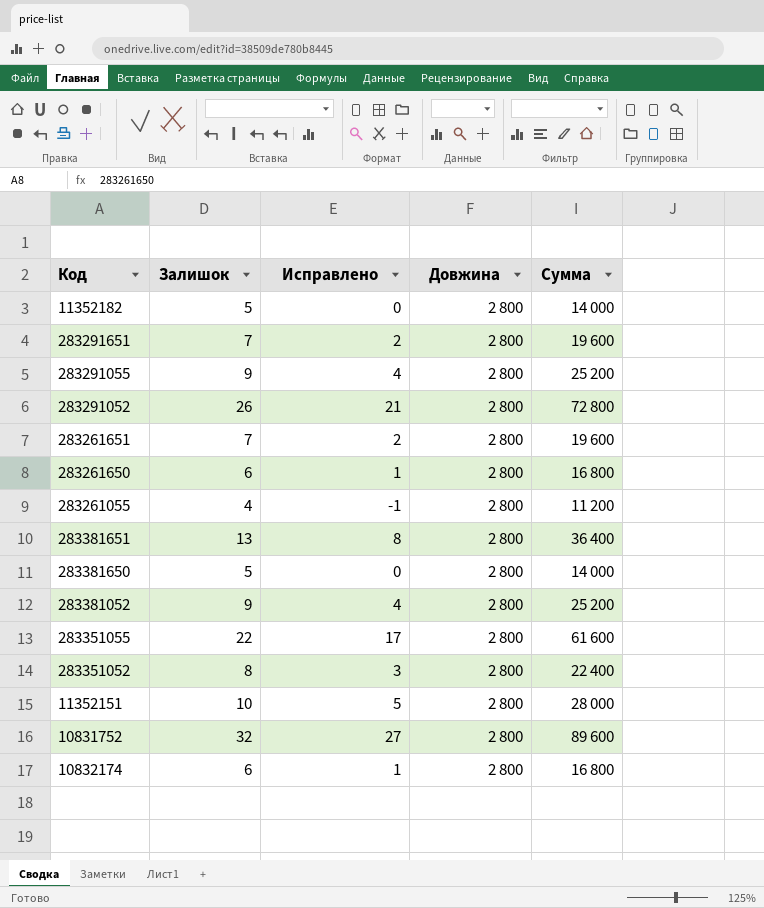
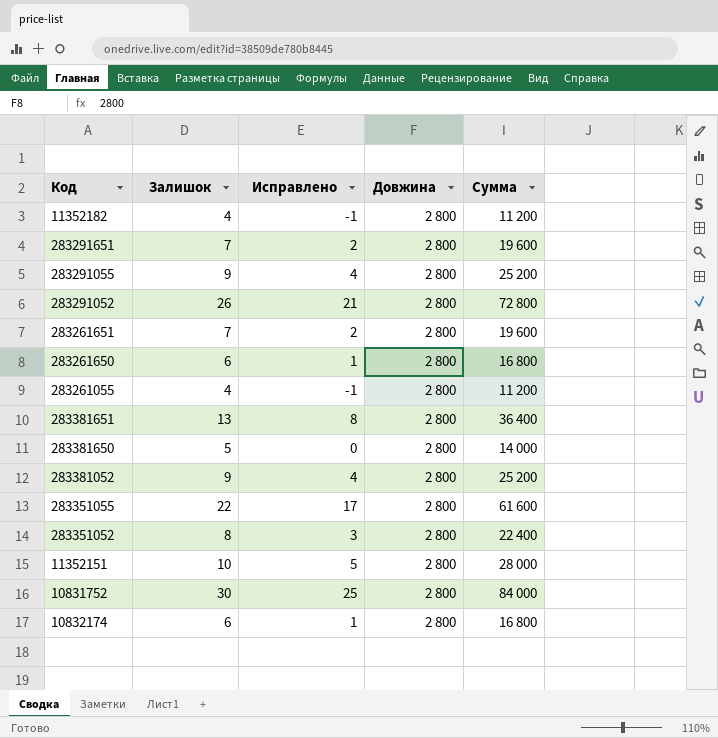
11352182 | Залишок: 5 -> 4
11352182 | Исправлено: 0 -> -1
11352182 | Сумма: 14 000 -> 11 200
10831752 | Залишок: 32 -> 30
10831752 | Исправлено: 27 -> 25
10831752 | Сумма: 89 600 -> 84 000

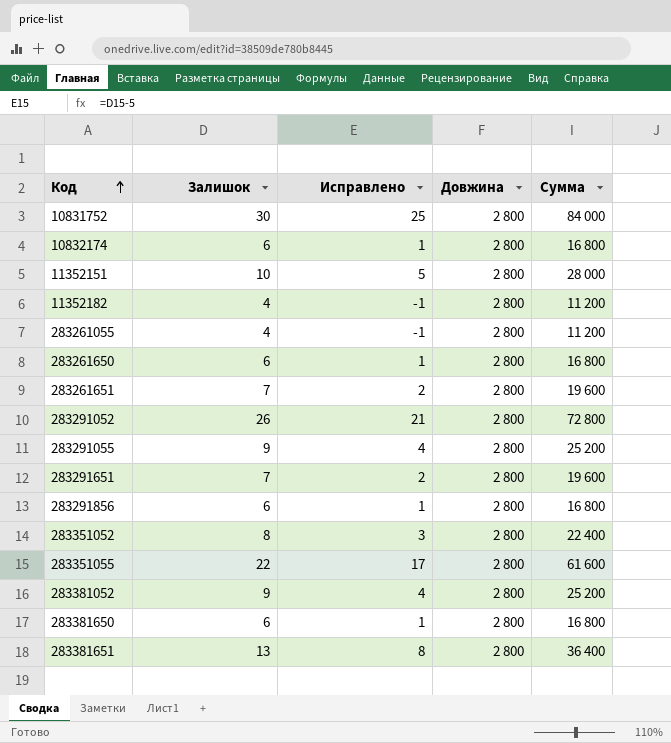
row order: none -> Код ascending
row 283291856: none -> 6 | 1 | 2 800 | 16 800
283381650 | Залишок: 5 -> 6
283381650 | Исправлено: 0 -> 1
283381650 | Сумма: 14 000 -> 16 800

